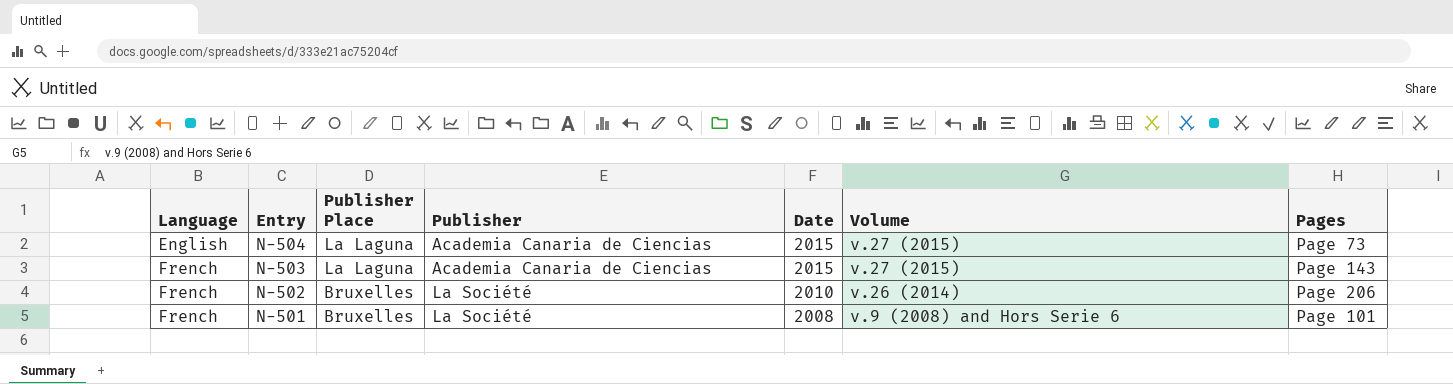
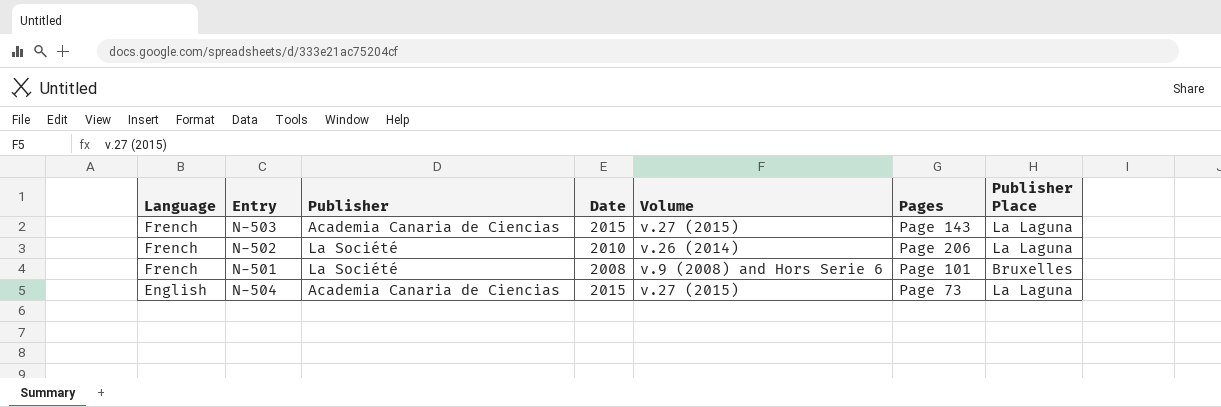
row order: Language ascending -> Language descending
column Publisher Place | position: 3 -> 7
N-502 | Publisher Place: Bruxelles -> La Laguna

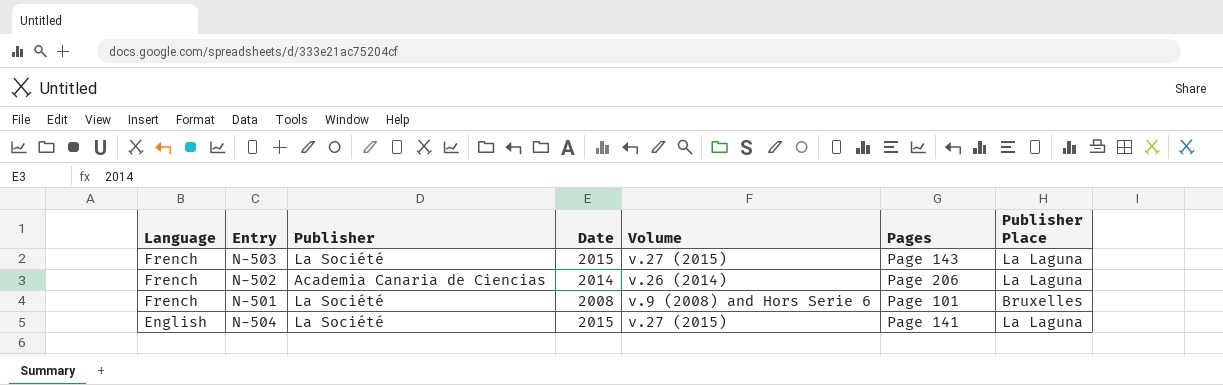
N-503 | Publisher: Academia Canaria de Ciencias -> La Société
N-502 | Publisher: La Société -> Academia Canaria de Ciencias
N-502 | Date: 2010 -> 2014
N-504 | Publisher: Academia Canaria de Ciencias -> La Société
N-504 | Pages: Page 73 -> Page 141

